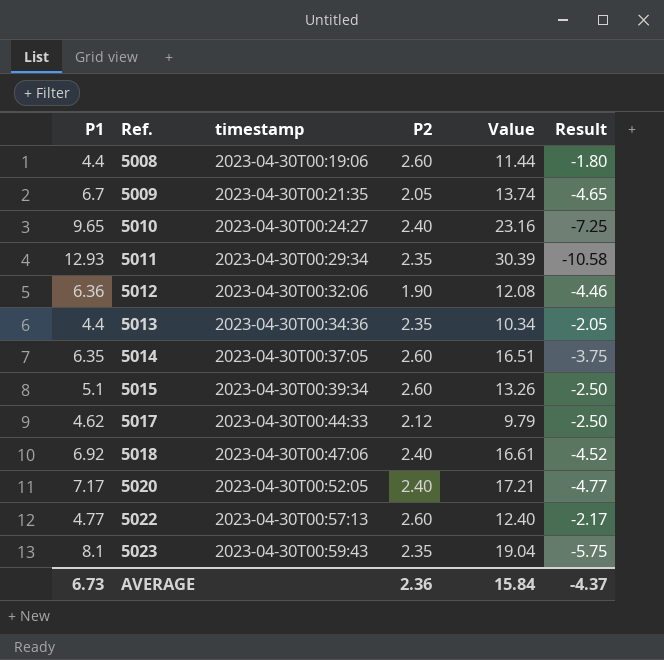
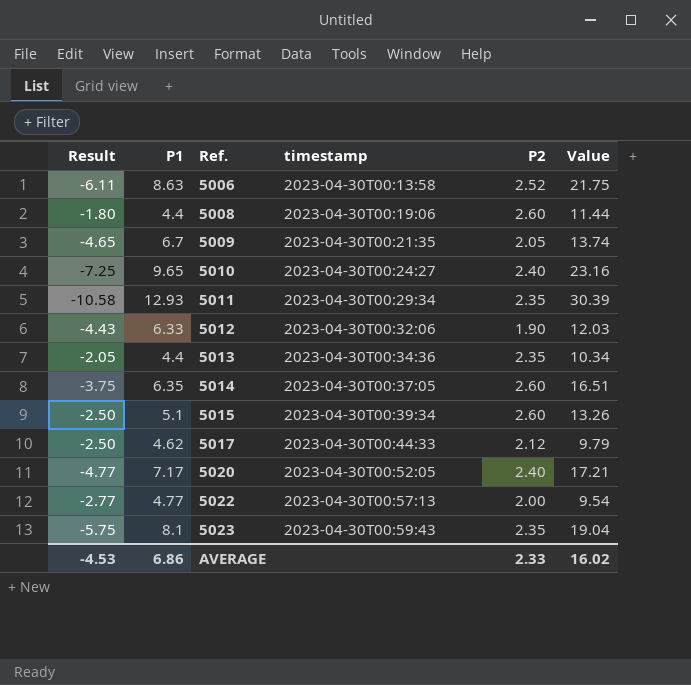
column Result | position: 6 -> 1
row 5018: 6.92 | 2023-04-30T00:47:06 | 2.40 | 16.61 | -4.52 -> none
row 5006: none -> -6.11 | 8.63 | 2023-04-30T00:13:58 | 2.52 | 21.75
5012 | Result: -4.46 -> -4.43
5012 | P1: 6.36 -> 6.33
5012 | Value: 12.08 -> 12.03
5022 | Result: -2.17 -> -2.77
5022 | P2: 2.60 -> 2.00
5022 | Value: 12.40 -> 9.54
AVERAGE | Result: -4.37 -> -4.53
AVERAGE | P1: 6.73 -> 6.86
AVERAGE | P2: 2.36 -> 2.33
AVERAGE | Value: 15.84 -> 16.02

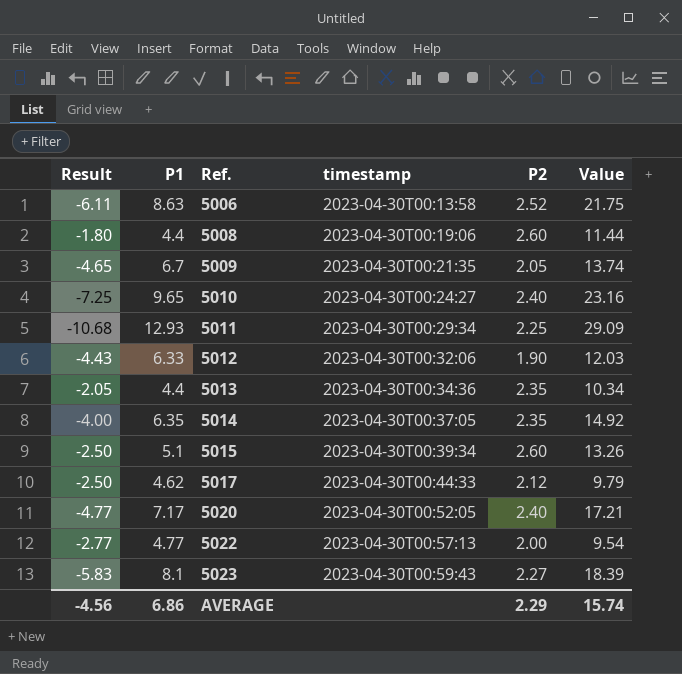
5011 | Result: -10.58 -> -10.68
5011 | P2: 2.35 -> 2.25
5011 | Value: 30.39 -> 29.09
5014 | Result: -3.75 -> -4.00
5014 | P2: 2.60 -> 2.35
5014 | Value: 16.51 -> 14.92
5023 | Result: -5.75 -> -5.83
5023 | P2: 2.35 -> 2.27
5023 | Value: 19.04 -> 18.39
AVERAGE | Result: -4.53 -> -4.56
AVERAGE | P2: 2.33 -> 2.29
AVERAGE | Value: 16.02 -> 15.74

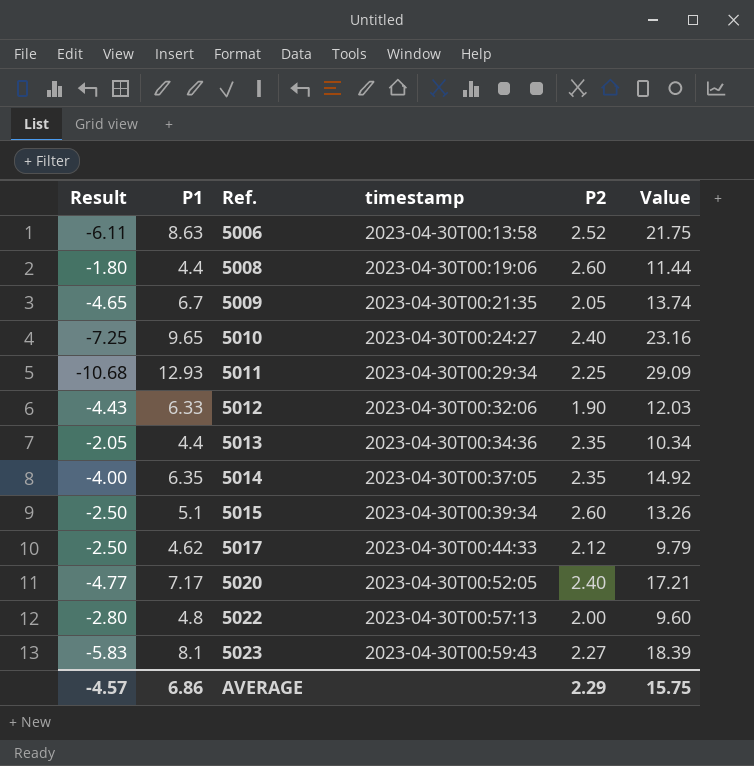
5022 | Result: -2.77 -> -2.80
5022 | P1: 4.77 -> 4.8
5022 | Value: 9.54 -> 9.60
AVERAGE | Result: -4.56 -> -4.57
AVERAGE | Value: 15.74 -> 15.75

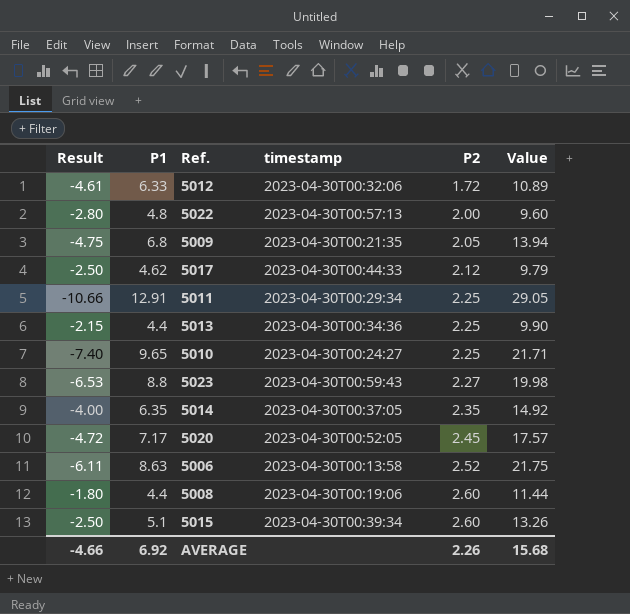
row order: Ref. ascending -> P2 ascending
5012 | Result: -4.43 -> -4.61
5012 | P2: 1.90 -> 1.72
5012 | Value: 12.03 -> 10.89
5009 | Result: -4.65 -> -4.75
5009 | P1: 6.7 -> 6.8
5009 | Value: 13.74 -> 13.94
5011 | Result: -10.68 -> -10.66
5011 | P1: 12.93 -> 12.91
5011 | Value: 29.09 -> 29.05
5013 | Result: -2.05 -> -2.15
5013 | P2: 2.35 -> 2.25
5013 | Value: 10.34 -> 9.90
5010 | Result: -7.25 -> -7.40
5010 | P2: 2.40 -> 2.25
5010 | Value: 23.16 -> 21.71
5023 | Result: -5.83 -> -6.53
5023 | P1: 8.1 -> 8.8
5023 | Value: 18.39 -> 19.98
5020 | Result: -4.77 -> -4.72
5020 | P2: 2.40 -> 2.45
5020 | Value: 17.21 -> 17.57
AVERAGE | Result: -4.57 -> -4.66
AVERAGE | P1: 6.86 -> 6.92
AVERAGE | P2: 2.29 -> 2.26
AVERAGE | Value: 15.75 -> 15.68

